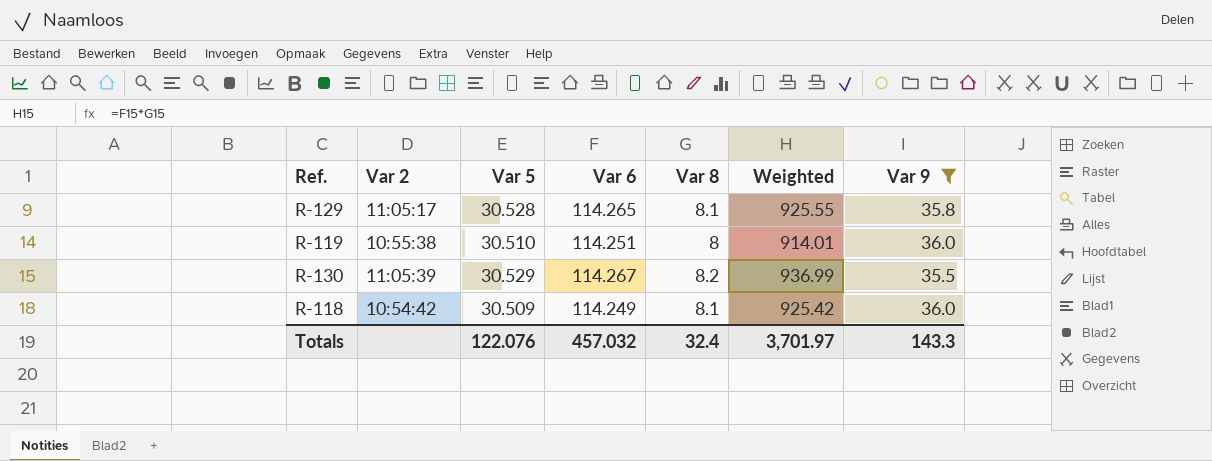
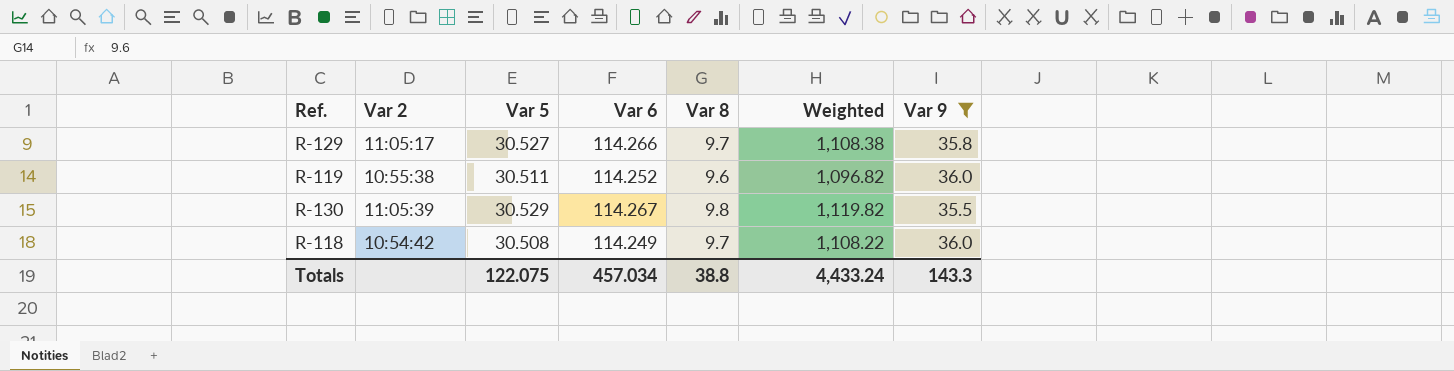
R-129 | Var 5: 30.528 -> 30.527
R-129 | Var 6: 114.265 -> 114.266
R-129 | Var 8: 8.1 -> 9.7
R-129 | Weighted: 925.55 -> 1,108.38
R-119 | Var 5: 30.510 -> 30.511
R-119 | Var 6: 114.251 -> 114.252
R-119 | Var 8: 8 -> 9.6
R-119 | Weighted: 914.01 -> 1,096.82
R-130 | Var 8: 8.2 -> 9.8
R-130 | Weighted: 936.99 -> 1,119.82
R-118 | Var 5: 30.509 -> 30.508
R-118 | Var 8: 8.1 -> 9.7
R-118 | Weighted: 925.42 -> 1,108.22
Totals | Var 5: 122.076 -> 122.075
Totals | Var 6: 457.032 -> 457.034
Totals | Var 8: 32.4 -> 38.8
Totals | Weighted: 3,701.97 -> 4,433.24

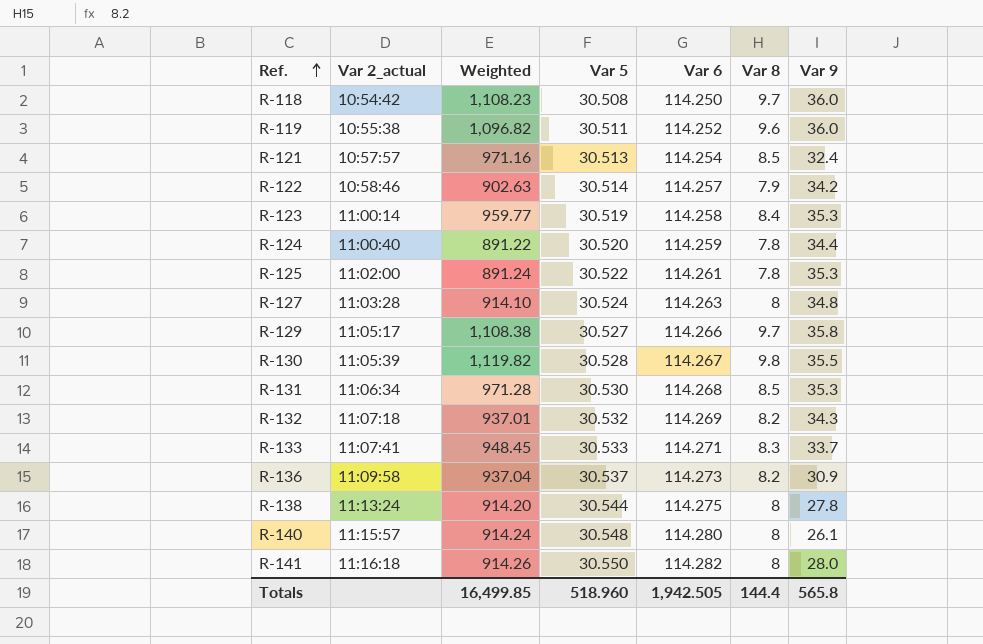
filter: Var 9 >= 35.5 -> none
row order: none -> Ref. ascending
column name: Var 2 -> Var 2_actual
column Weighted | position: 6 -> 3
R-118 | Weighted: 1,108.22 -> 1,108.23
R-118 | Var 6: 114.249 -> 114.250
R-130 | Var 5: 30.529 -> 30.528
Totals | Weighted: 4,433.24 -> 16,499.85
Totals | Var 5: 122.075 -> 518.960
Totals | Var 6: 457.034 -> 1,942.505
Totals | Var 8: 38.8 -> 144.4
Totals | Var 9: 143.3 -> 565.8

